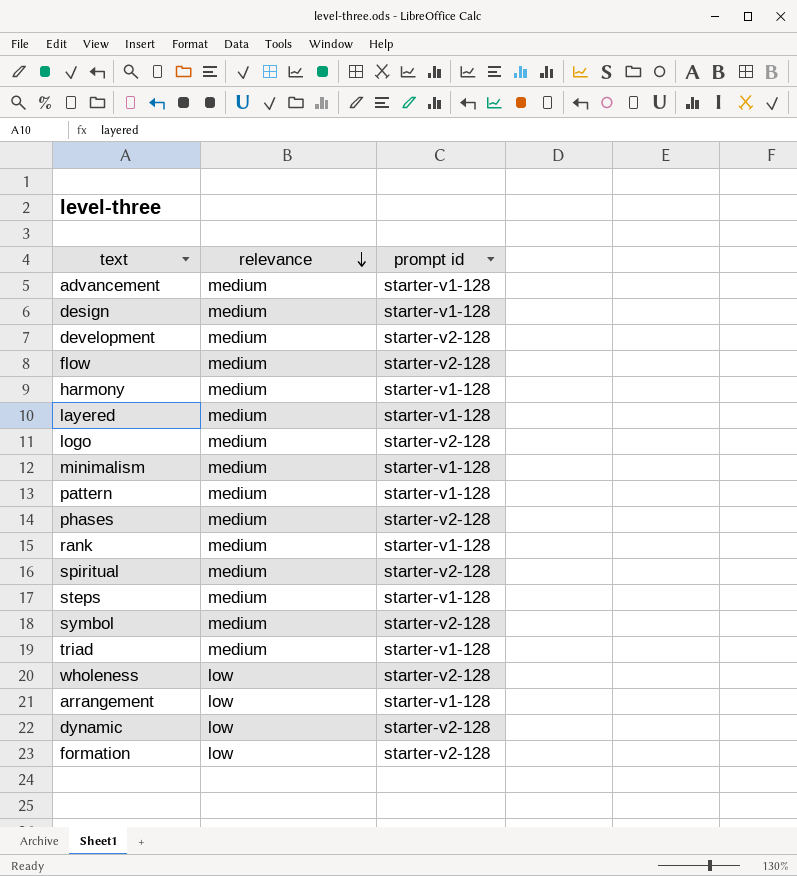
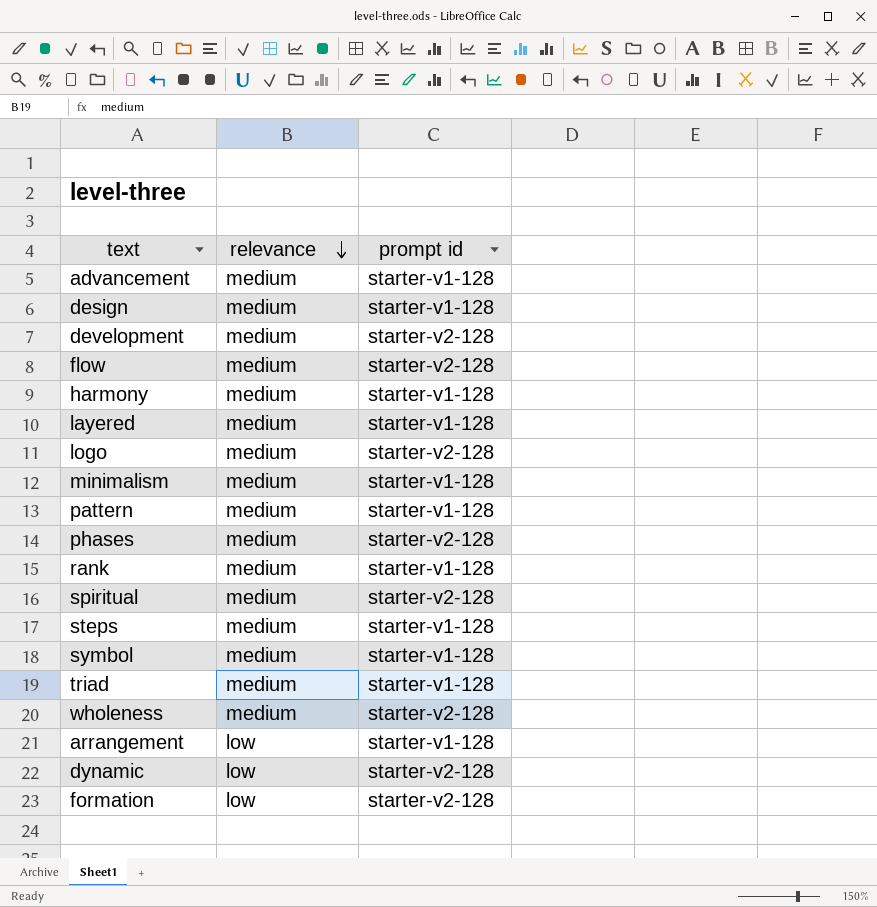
symbol | prompt id: starter-v2-128 -> starter-v1-128
wholeness | relevance: low -> medium

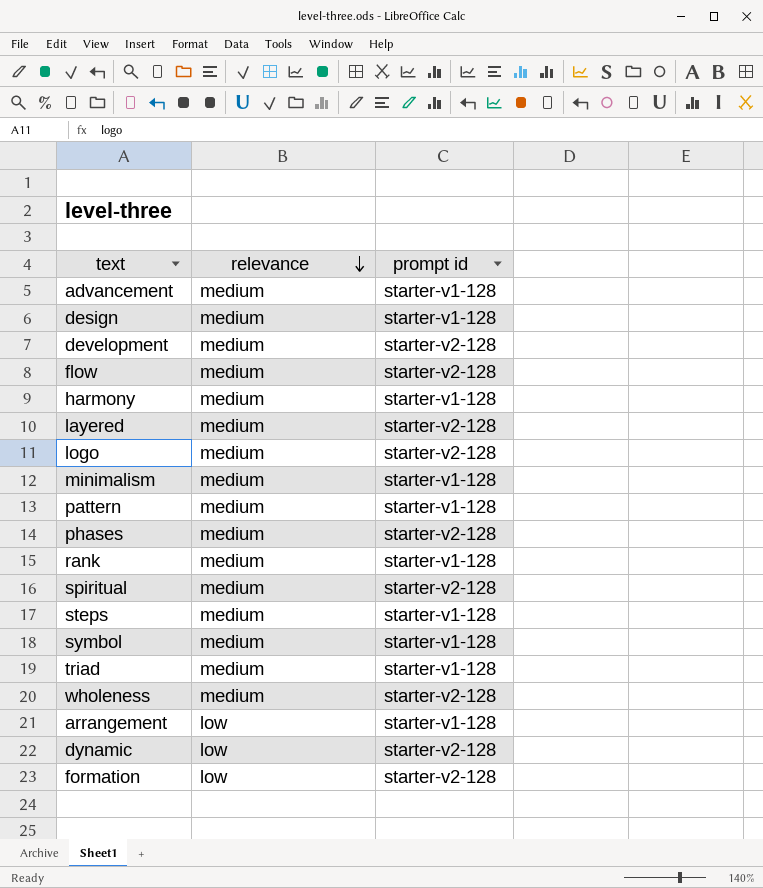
layered | prompt id: starter-v1-128 -> starter-v2-128

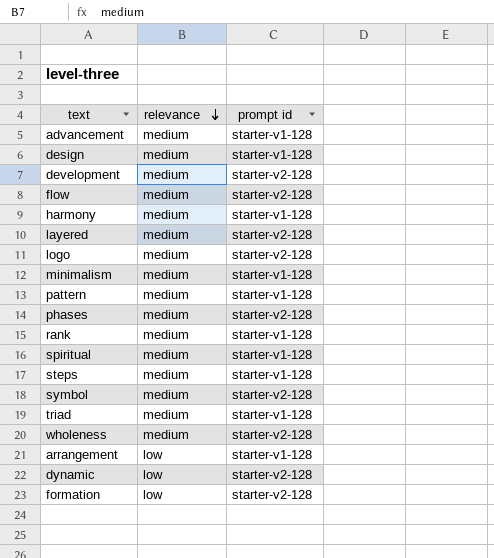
spiritual | prompt id: starter-v2-128 -> starter-v1-128
symbol | prompt id: starter-v1-128 -> starter-v2-128

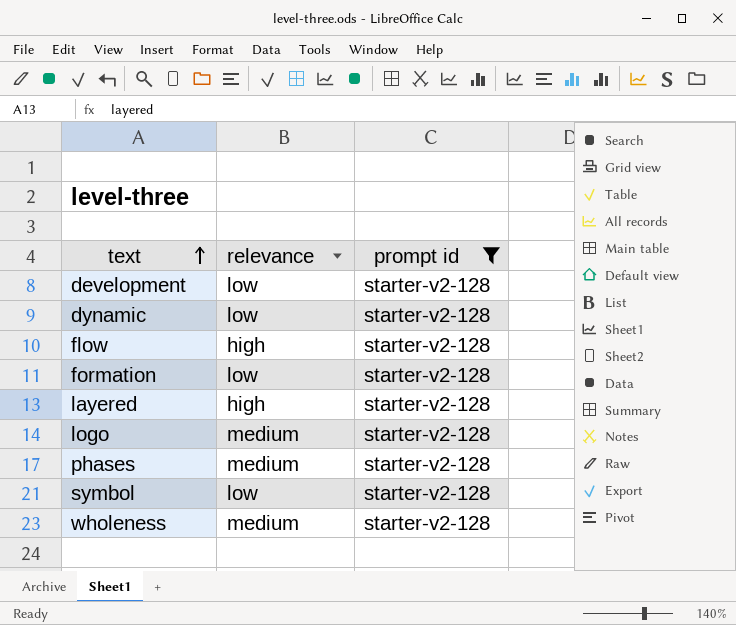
filter: none -> prompt id = starter-v2-128
row order: relevance descending -> text ascending
development | relevance: medium -> low
flow | relevance: medium -> high
layered | relevance: medium -> high
symbol | relevance: medium -> low

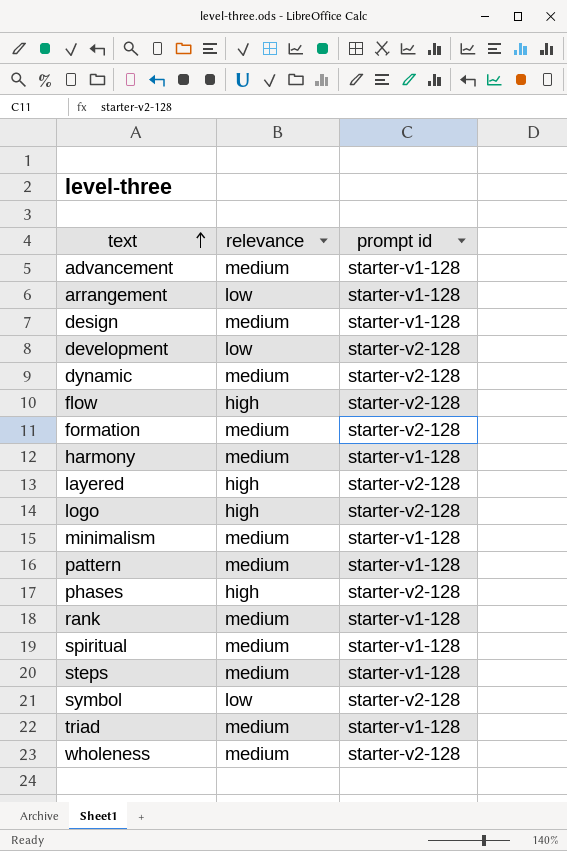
filter: prompt id = starter-v2-128 -> none
dynamic | relevance: low -> medium
formation | relevance: low -> medium
logo | relevance: medium -> high
phases | relevance: medium -> high

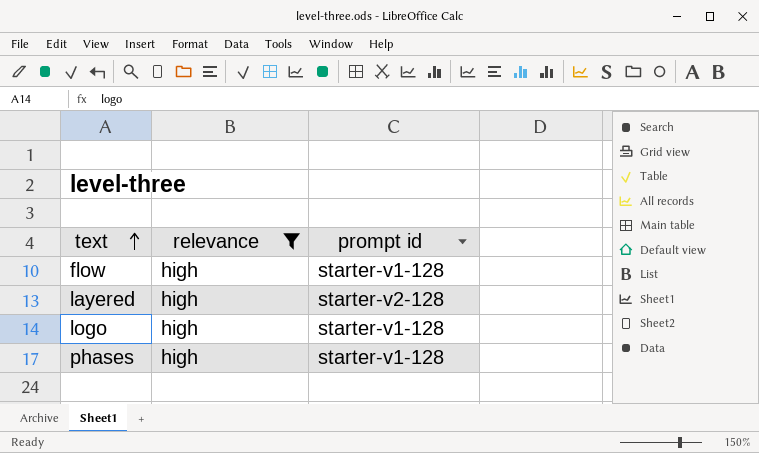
filter: none -> relevance = high
flow | prompt id: starter-v2-128 -> starter-v1-128
logo | prompt id: starter-v2-128 -> starter-v1-128
phases | prompt id: starter-v2-128 -> starter-v1-128

